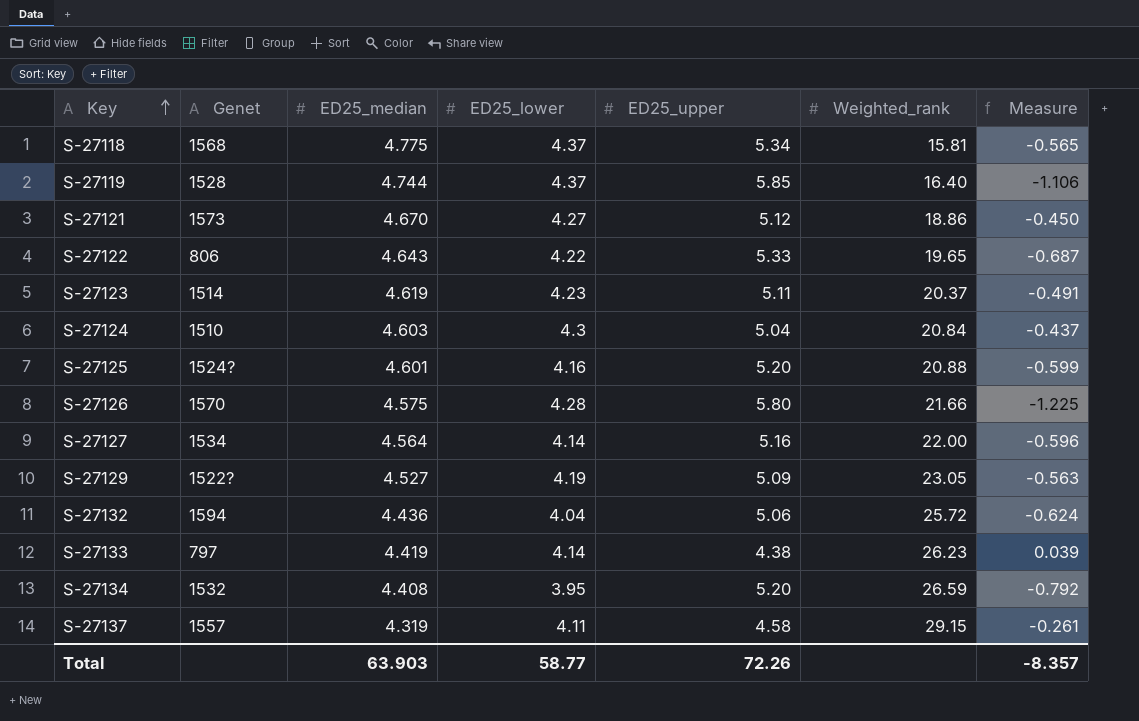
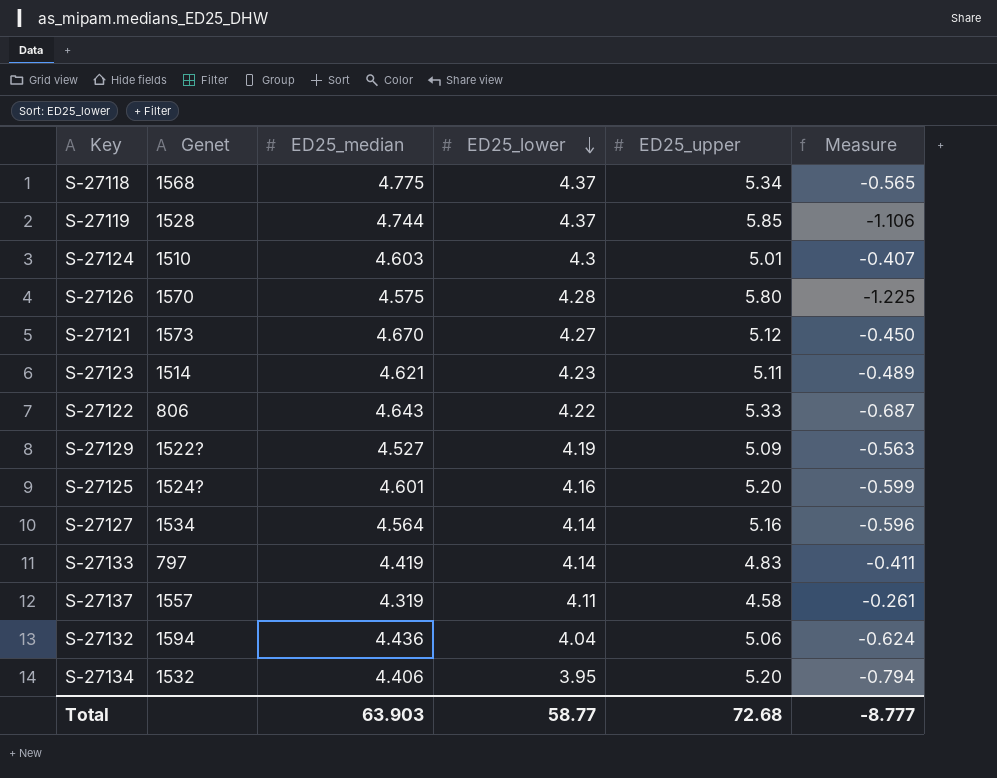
row order: Key ascending -> ED25_lower descending
column Weighted_rank | position: 6 -> none
S-27124 | ED25_upper: 5.04 -> 5.01
S-27124 | Measure: -0.437 -> -0.407
S-27123 | ED25_median: 4.619 -> 4.621
S-27123 | Measure: -0.491 -> -0.489
S-27133 | ED25_upper: 4.38 -> 4.83
S-27133 | Measure: 0.039 -> -0.411
S-27134 | ED25_median: 4.408 -> 4.406
S-27134 | Measure: -0.792 -> -0.794
Total | ED25_upper: 72.26 -> 72.68
Total | Measure: -8.357 -> -8.777

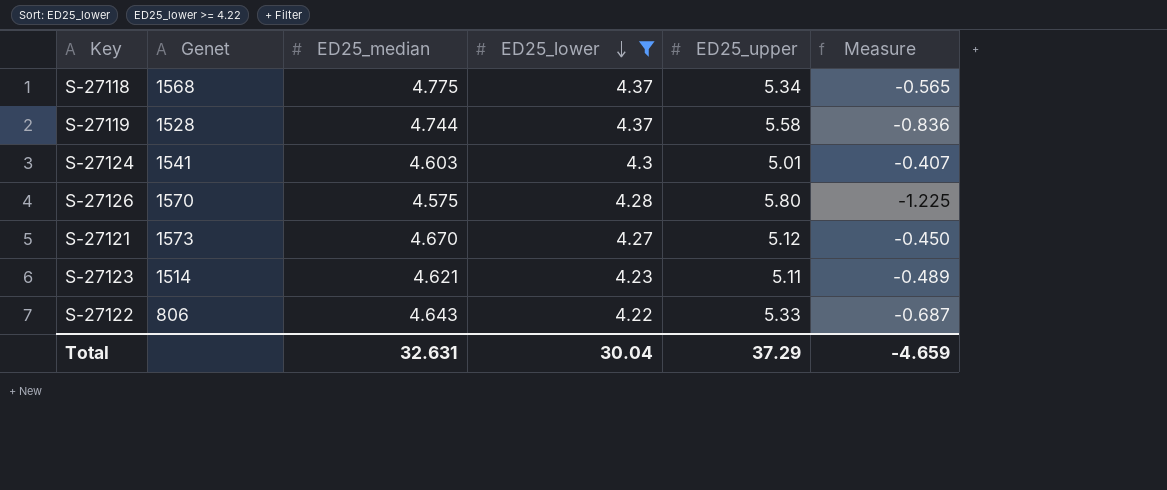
filter: none -> ED25_lower >= 4.22
S-27119 | ED25_upper: 5.85 -> 5.58
S-27119 | Measure: -1.106 -> -0.836
S-27124 | Genet: 1510 -> 1541
Total | ED25_median: 63.903 -> 32.631
Total | ED25_lower: 58.77 -> 30.04
Total | ED25_upper: 72.68 -> 37.29
Total | Measure: -8.777 -> -4.659

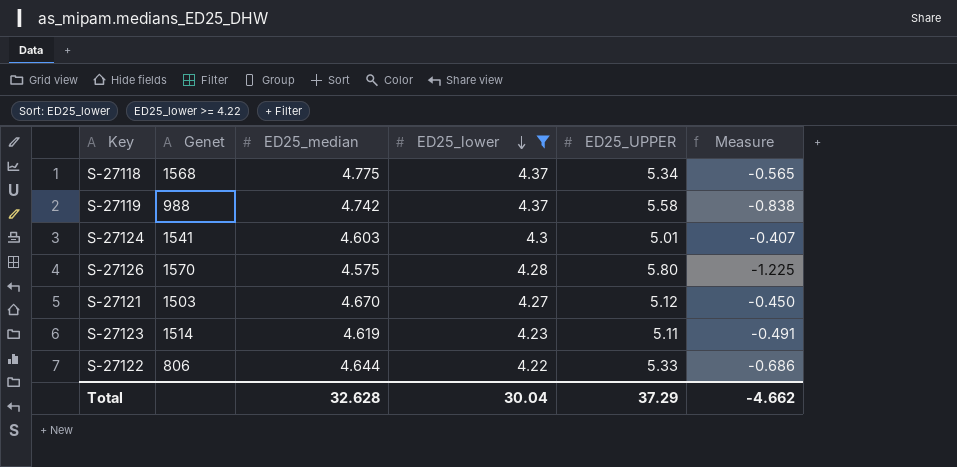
column name: ED25_upper -> ED25_UPPER
S-27119 | Genet: 1528 -> 988
S-27119 | ED25_median: 4.744 -> 4.742
S-27119 | Measure: -0.836 -> -0.838
S-27121 | Genet: 1573 -> 1503
S-27123 | ED25_median: 4.621 -> 4.619
S-27123 | Measure: -0.489 -> -0.491
S-27122 | ED25_median: 4.643 -> 4.644
S-27122 | Measure: -0.687 -> -0.686
Total | ED25_median: 32.631 -> 32.628
Total | Measure: -4.659 -> -4.662

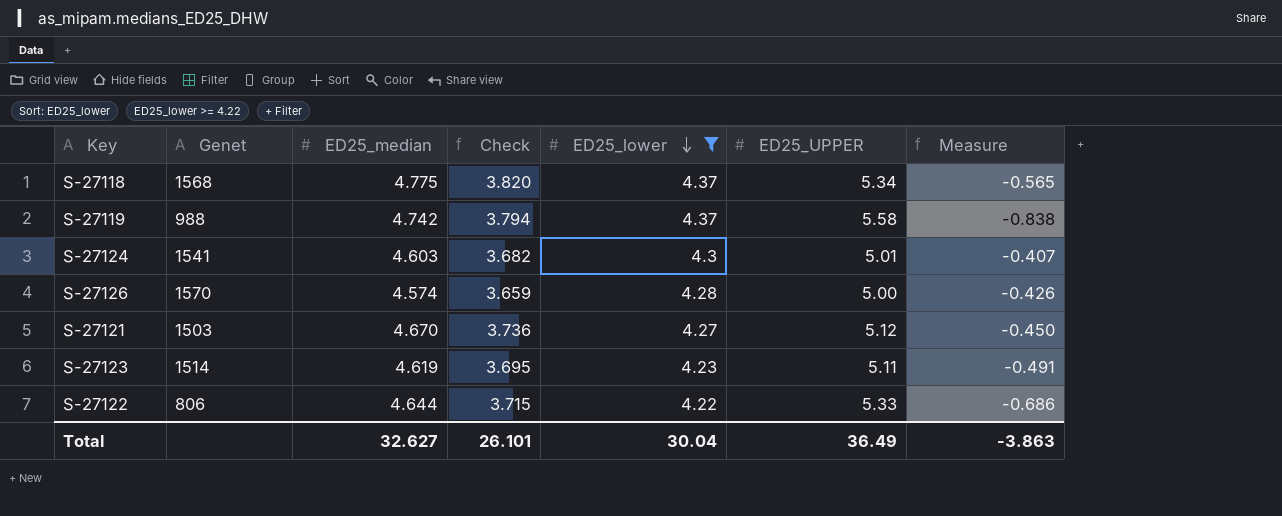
column Check | formula: none -> [ED25_median] * 0.8
S-27126 | ED25_median: 4.575 -> 4.574
S-27126 | ED25_UPPER: 5.80 -> 5.00
S-27126 | Measure: -1.225 -> -0.426
Total | ED25_median: 32.628 -> 32.627
Total | ED25_UPPER: 37.29 -> 36.49
Total | Measure: -4.662 -> -3.863

